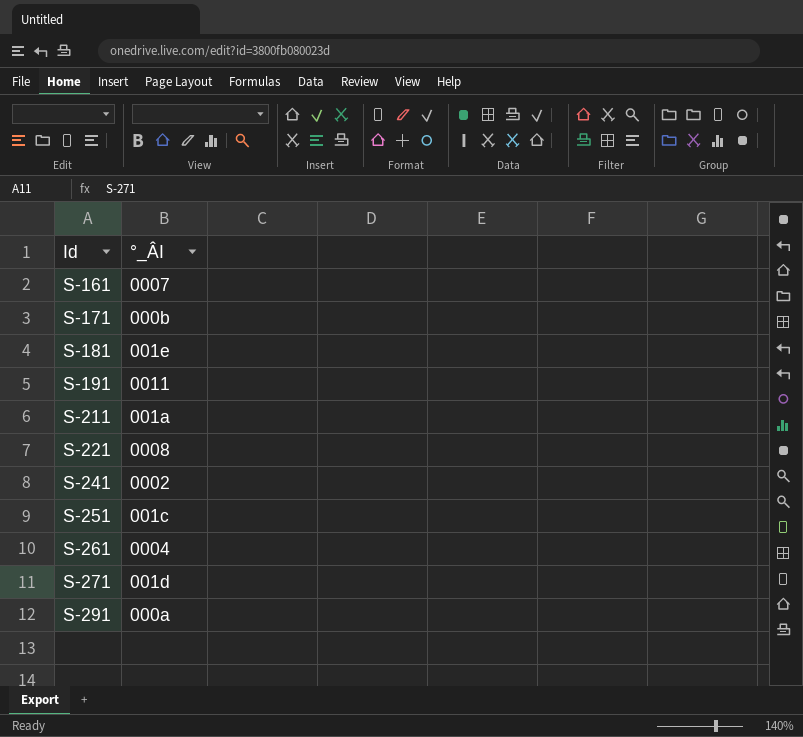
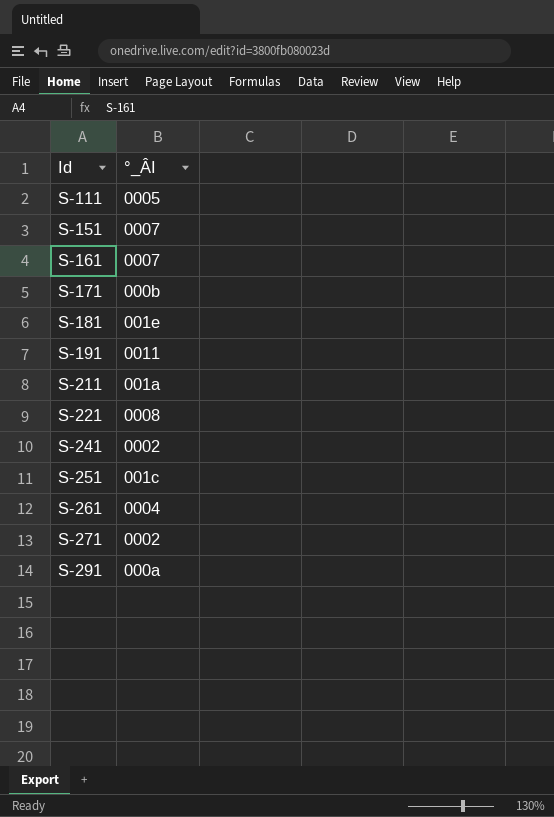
row S-111: none -> 0005
row S-151: none -> 0007
S-271 | °_ÂI: 001d -> 0002

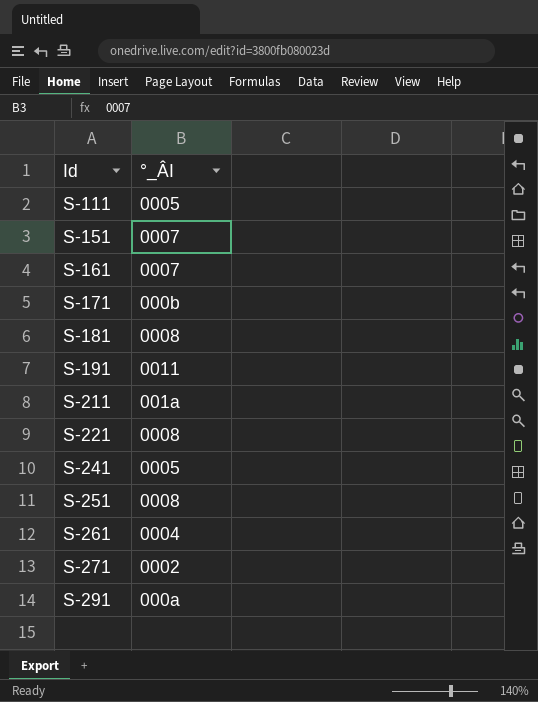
S-181 | °_ÂI: 001e -> 0008
S-241 | °_ÂI: 0002 -> 0005
S-251 | °_ÂI: 001c -> 0008

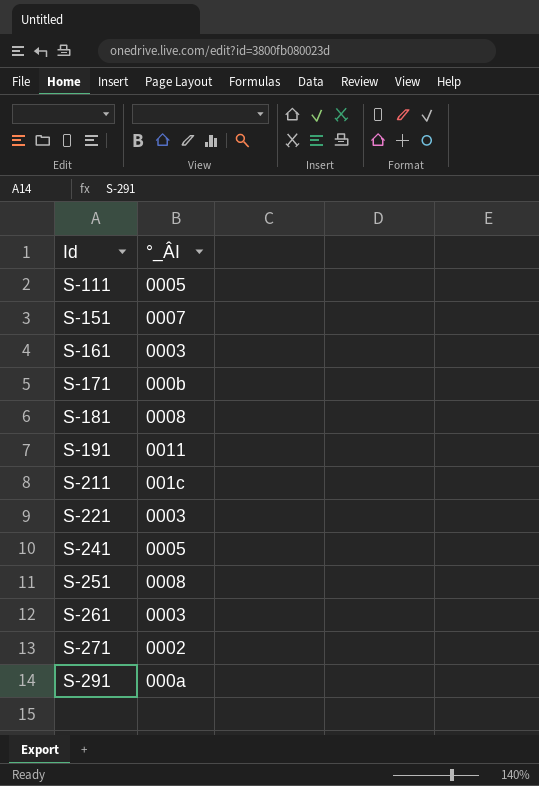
S-161 | °_ÂI: 0007 -> 0003
S-211 | °_ÂI: 001a -> 001c
S-221 | °_ÂI: 0008 -> 0003
S-261 | °_ÂI: 0004 -> 0003

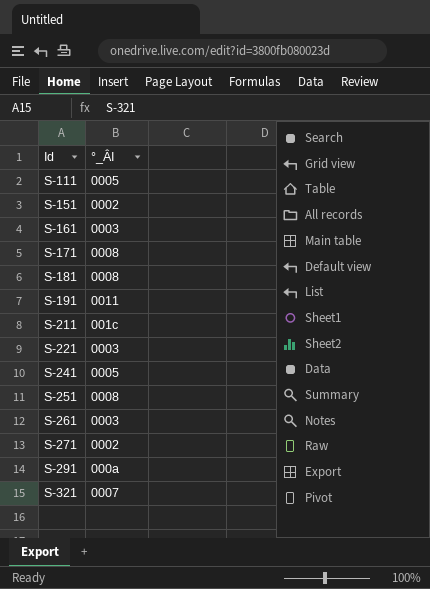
S-151 | °_ÂI: 0007 -> 0002
S-171 | °_ÂI: 000b -> 0008
row S-321: none -> 0007

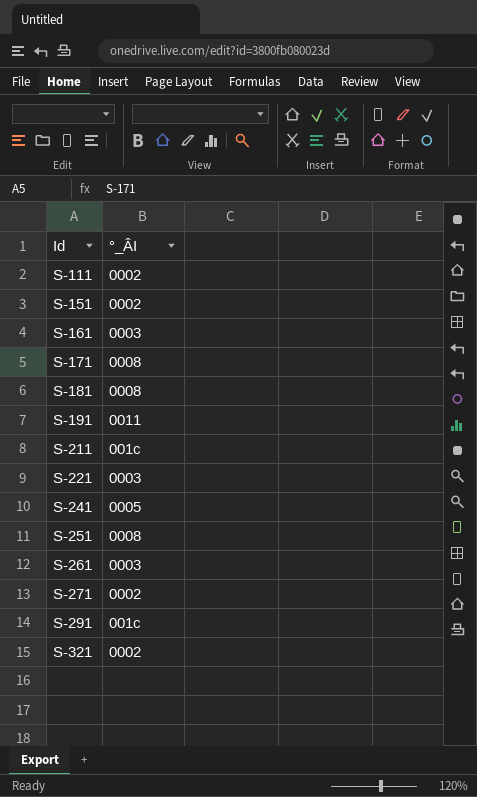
S-111 | °_ÂI: 0005 -> 0002
S-291 | °_ÂI: 000a -> 001c
S-321 | °_ÂI: 0007 -> 0002

